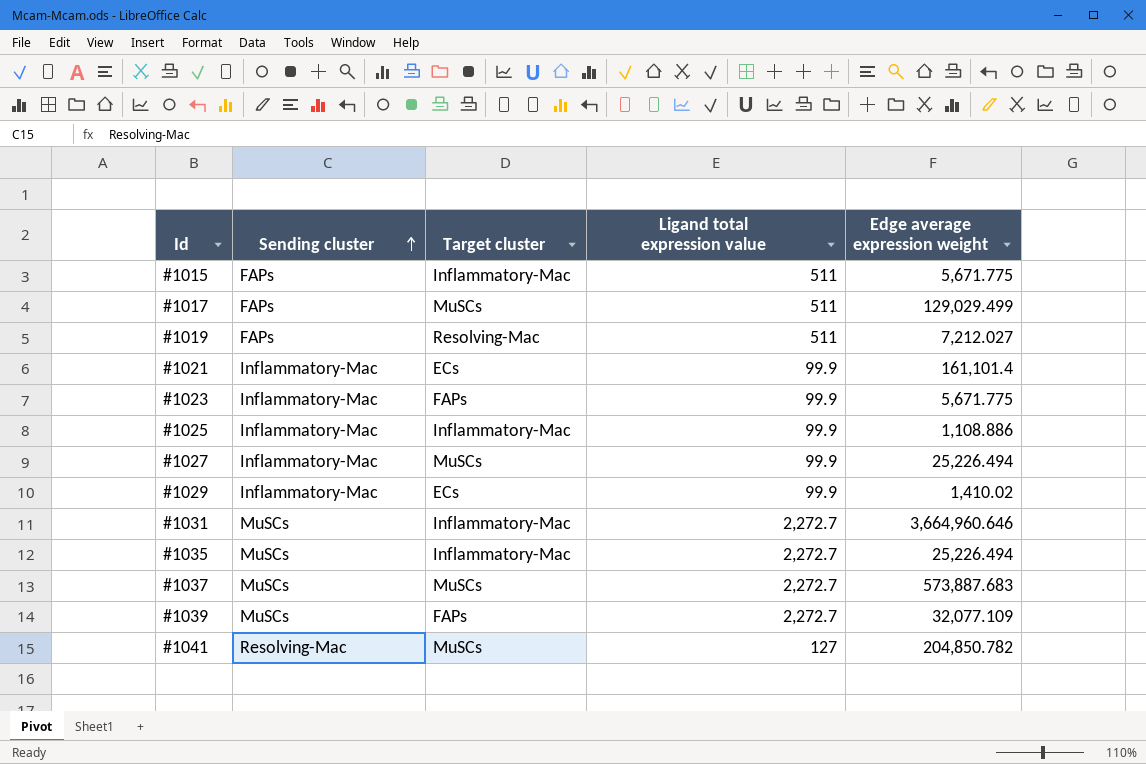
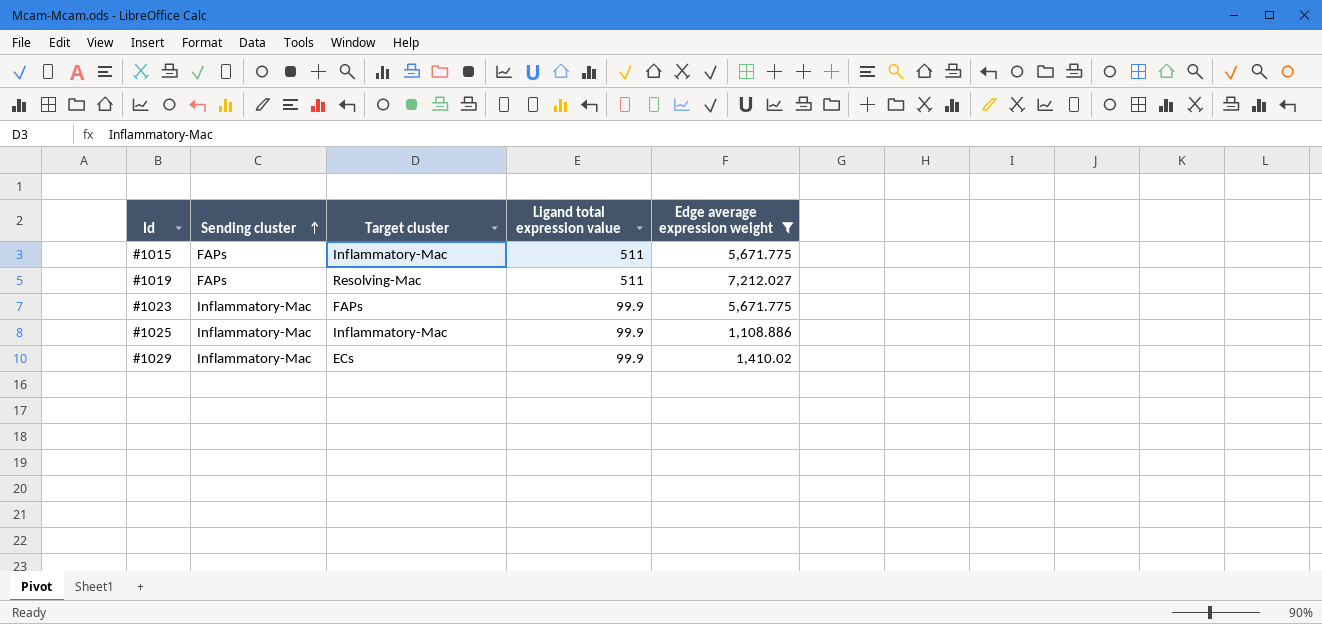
filter: none -> Edge average expression weight <= 7,212.027

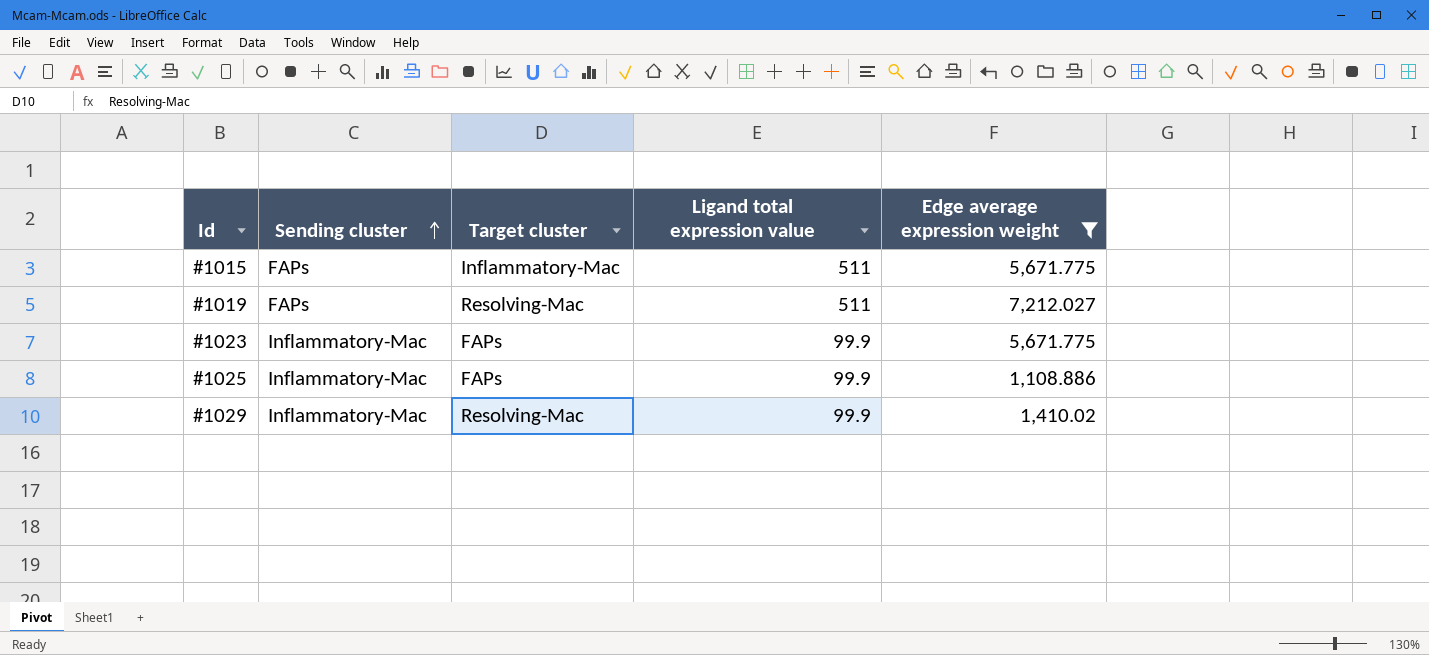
#1025 | Target cluster: Inflammatory-Mac -> FAPs
#1029 | Target cluster: ECs -> Resolving-Mac

